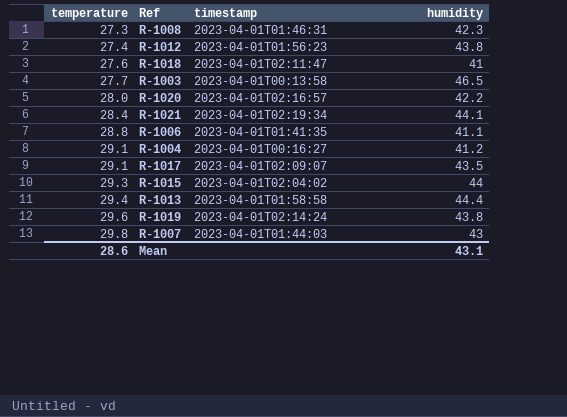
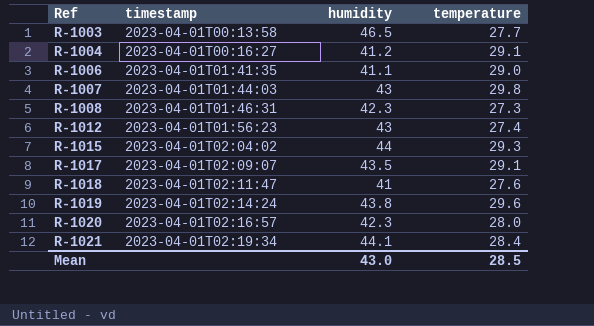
row order: temperature ascending -> Ref ascending
column temperature | position: 1 -> 4
row R-1013: 29.4 | 2023-04-01T01:58:58 | 44.4 -> none
R-1006 | temperature: 28.8 -> 29.0
R-1012 | humidity: 43.8 -> 43
R-1020 | humidity: 42.2 -> 42.3
Mean | humidity: 43.1 -> 43.0
Mean | temperature: 28.6 -> 28.5

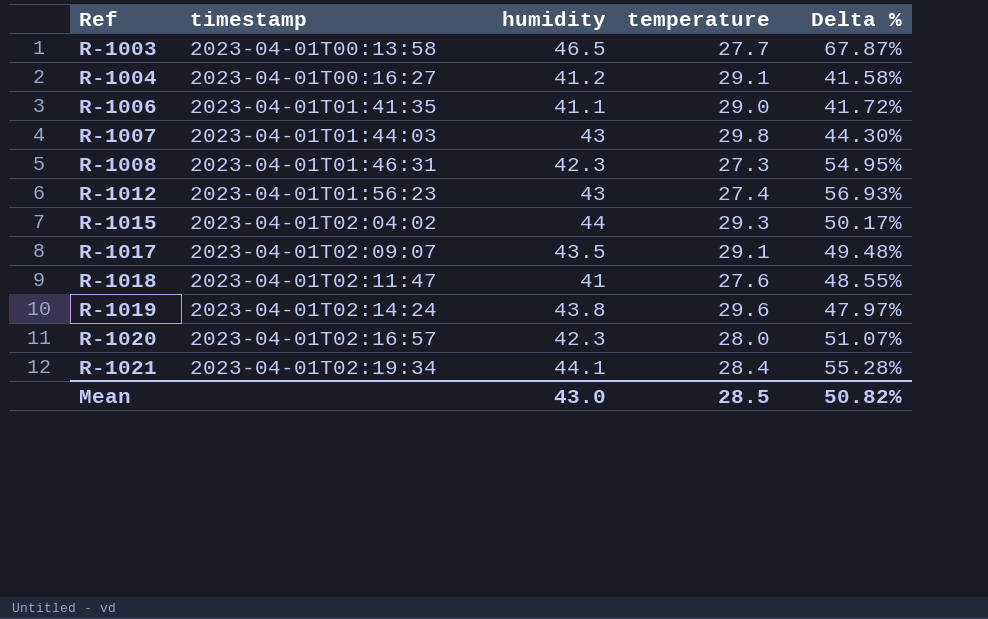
column Delta % | formula: none -> ([humidity] - [temperature]) / [temperature]

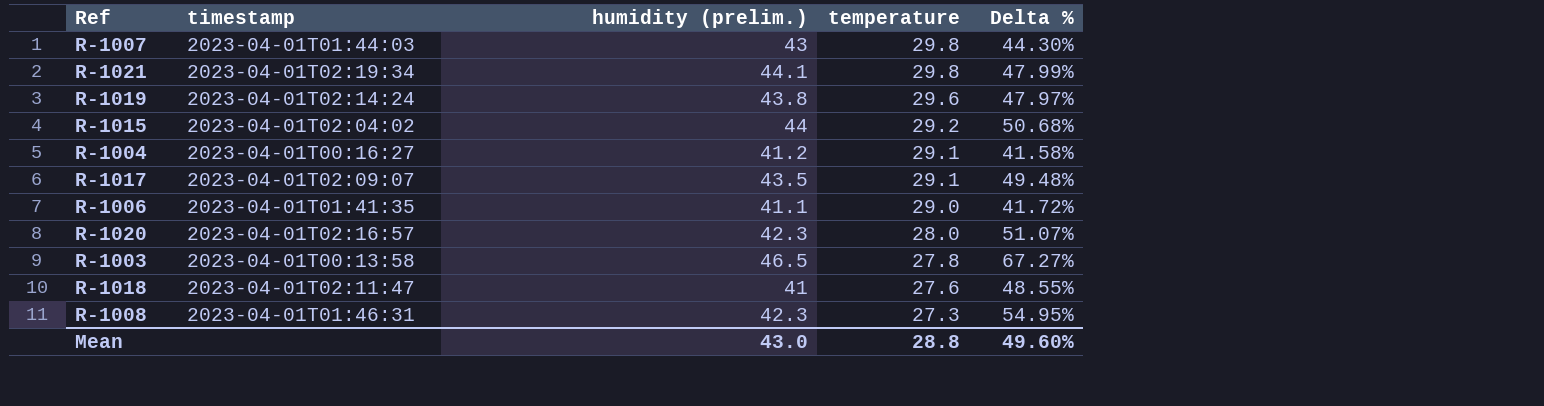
row order: Ref ascending -> temperature descending
column name: humidity -> humidity (prelim.)
row R-1012: 2023-04-01T01:56:23 | 43 | 27.4 | 56.93% -> none
R-1021 | temperature: 28.4 -> 29.8
R-1021 | Delta %: 55.28% -> 47.99%
R-1015 | temperature: 29.3 -> 29.2
R-1015 | Delta %: 50.17% -> 50.68%
R-1003 | temperature: 27.7 -> 27.8
R-1003 | Delta %: 67.87% -> 67.27%
Mean | temperature: 28.5 -> 28.8
Mean | Delta %: 50.82% -> 49.60%

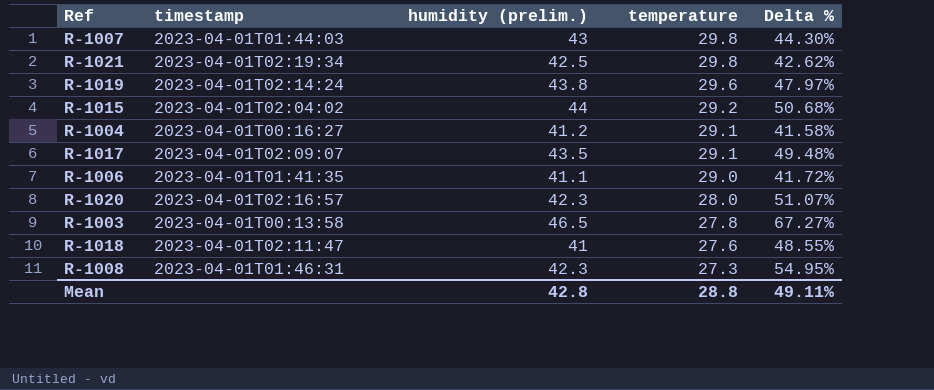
R-1021 | humidity (prelim.): 44.1 -> 42.5
R-1021 | Delta %: 47.99% -> 42.62%
Mean | humidity (prelim.): 43.0 -> 42.8
Mean | Delta %: 49.60% -> 49.11%

